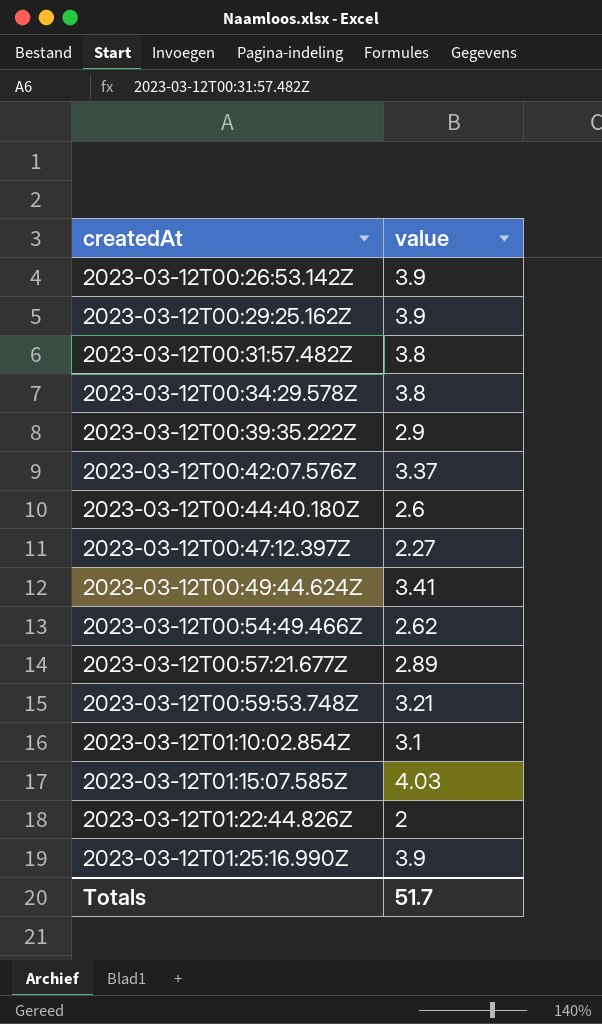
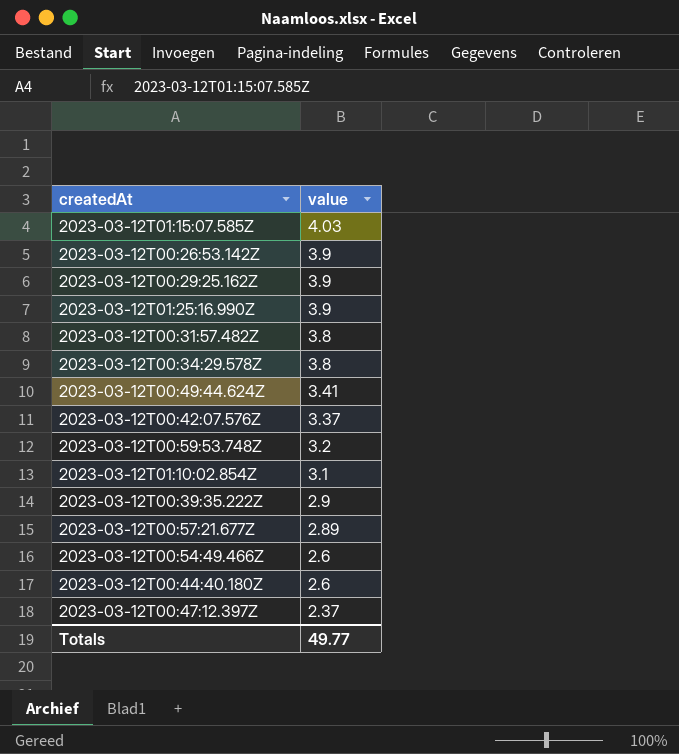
row order: createdAt ascending -> value descending
row 2023-03-12T01:22:44.826Z: 2 -> none
2023-03-12T00:59:53.748Z | value: 3.21 -> 3.2
2023-03-12T00:54:49.466Z | value: 2.62 -> 2.6
2023-03-12T00:47:12.397Z | value: 2.27 -> 2.37
Totals | value: 51.7 -> 49.77

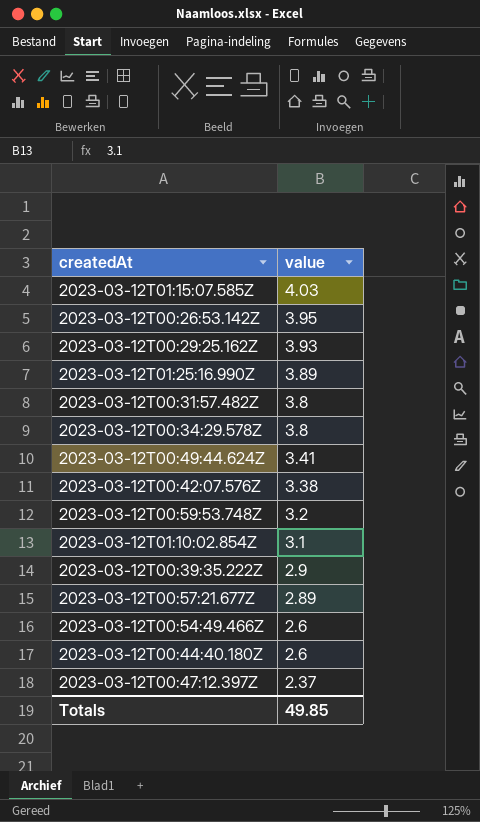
2023-03-12T00:26:53.142Z | value: 3.9 -> 3.95
2023-03-12T00:29:25.162Z | value: 3.9 -> 3.93
2023-03-12T01:25:16.990Z | value: 3.9 -> 3.89
2023-03-12T00:42:07.576Z | value: 3.37 -> 3.38
Totals | value: 49.77 -> 49.85

